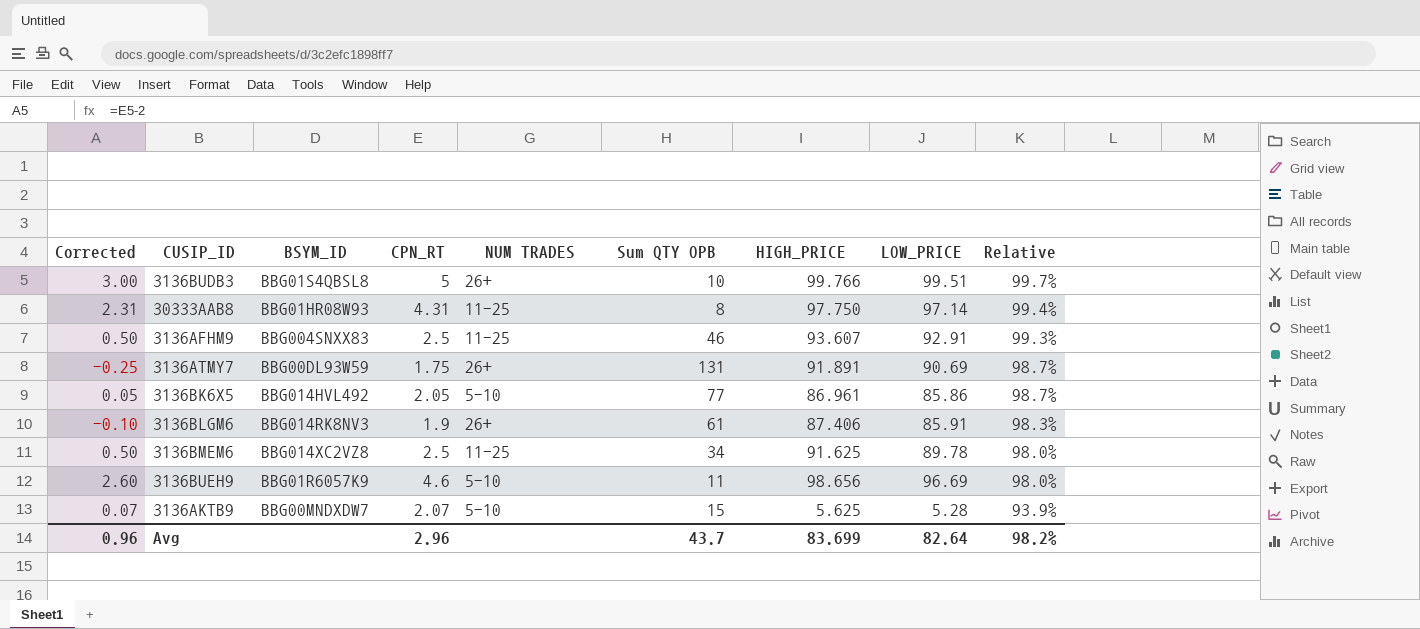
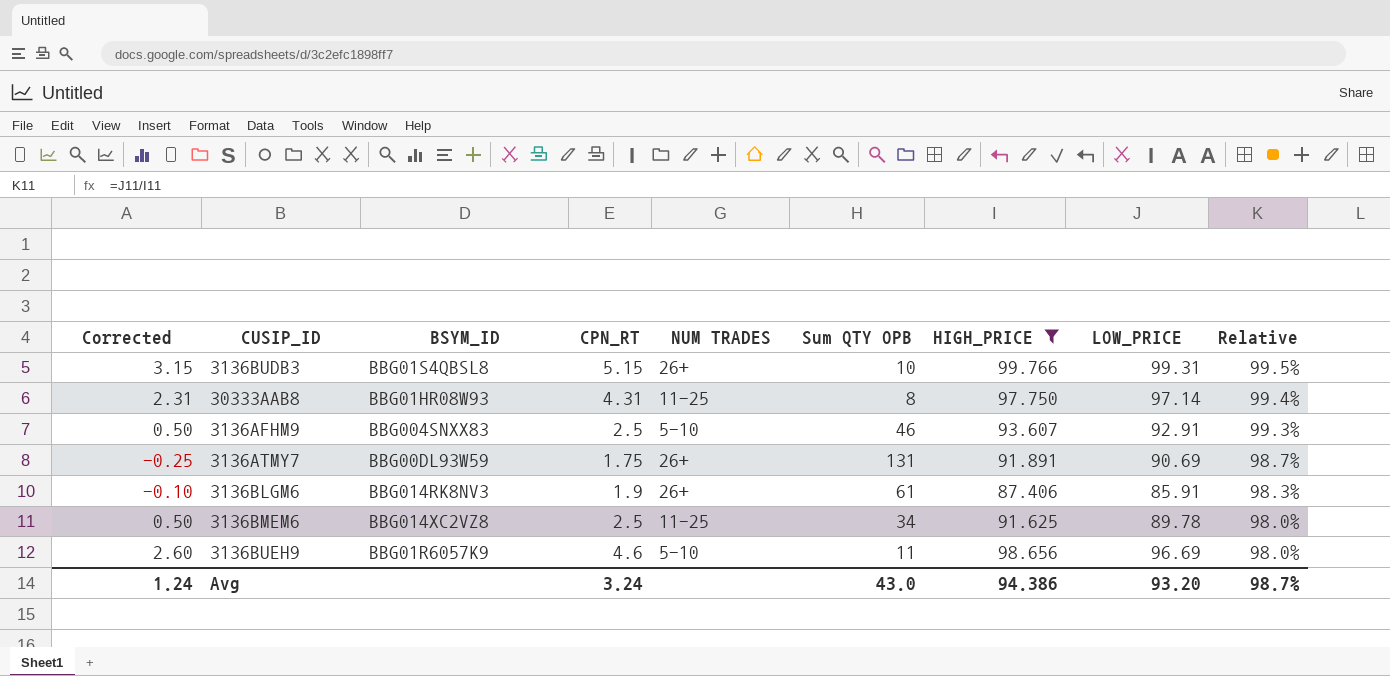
filter: none -> HIGH_PRICE >= 87.406
3136BUDB3 | Corrected: 3.00 -> 3.15
3136BUDB3 | CPN_RT: 5 -> 5.15
3136BUDB3 | LOW_PRICE: 99.51 -> 99.31
3136BUDB3 | Relative: 99.7% -> 99.5%
3136AFHM9 | NUM TRADES: 11-25 -> 5-10
Avg | Corrected: 0.96 -> 1.24
Avg | CPN_RT: 2.96 -> 3.24
Avg | Sum QTY OPB: 43.7 -> 43.0
Avg | HIGH_PRICE: 83.699 -> 94.386
Avg | LOW_PRICE: 82.64 -> 93.20
Avg | Relative: 98.2% -> 98.7%

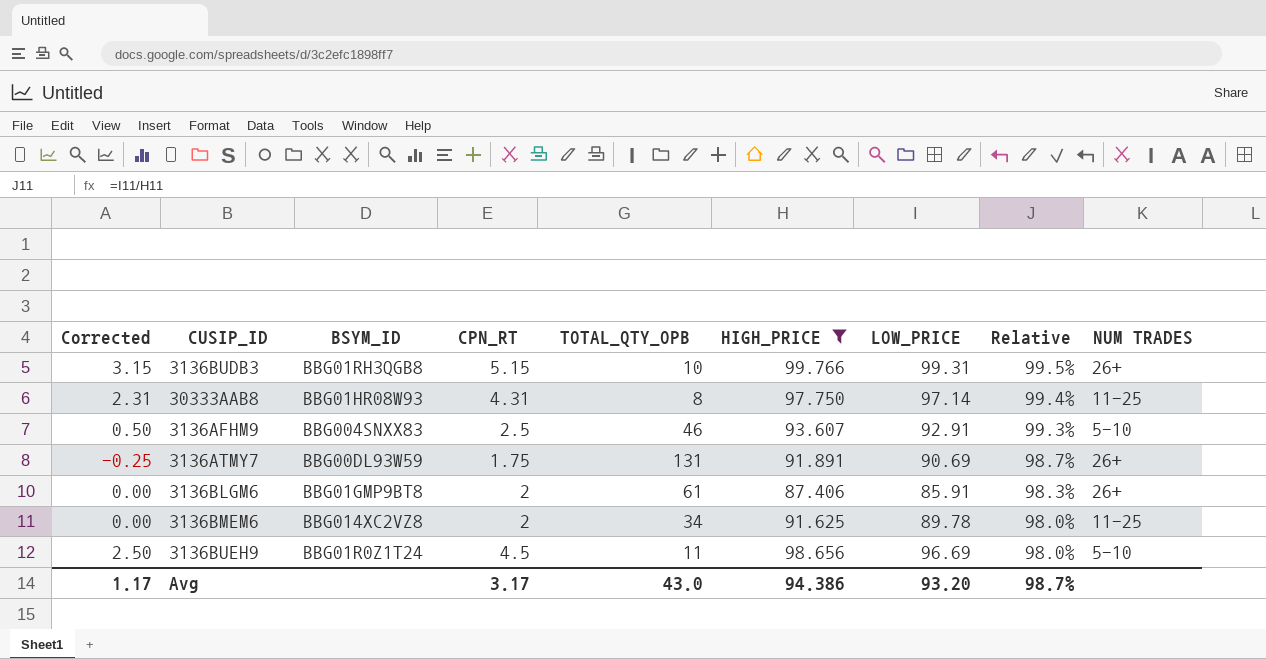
column name: Sum QTY OPB -> TOTAL_QTY_OPB
column NUM TRADES | position: 5 -> 9
3136BUDB3 | BSYM_ID: BBG01S4QBSL8 -> BBG01RH3QGB8
3136BLGM6 | Corrected: -0.10 -> 0.00
3136BLGM6 | BSYM_ID: BBG014RK8NV3 -> BBG01GMP9BT8
3136BLGM6 | CPN_RT: 1.9 -> 2
3136BMEM6 | Corrected: 0.50 -> 0.00
3136BMEM6 | CPN_RT: 2.5 -> 2
3136BUEH9 | Corrected: 2.60 -> 2.50
3136BUEH9 | BSYM_ID: BBG01R6057K9 -> BBG01R0Z1T24
3136BUEH9 | CPN_RT: 4.6 -> 4.5
Avg | Corrected: 1.24 -> 1.17
Avg | CPN_RT: 3.24 -> 3.17

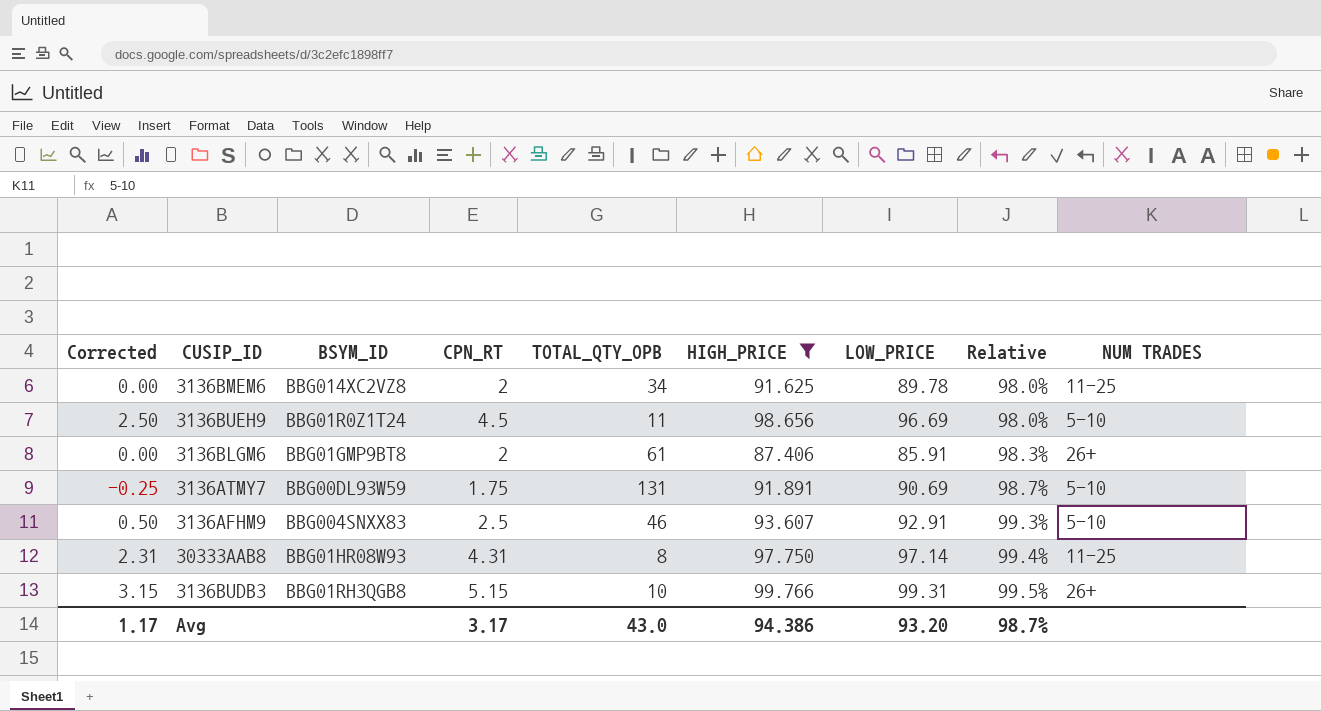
row order: Relative descending -> Relative ascending
3136ATMY7 | NUM TRADES: 26+ -> 5-10

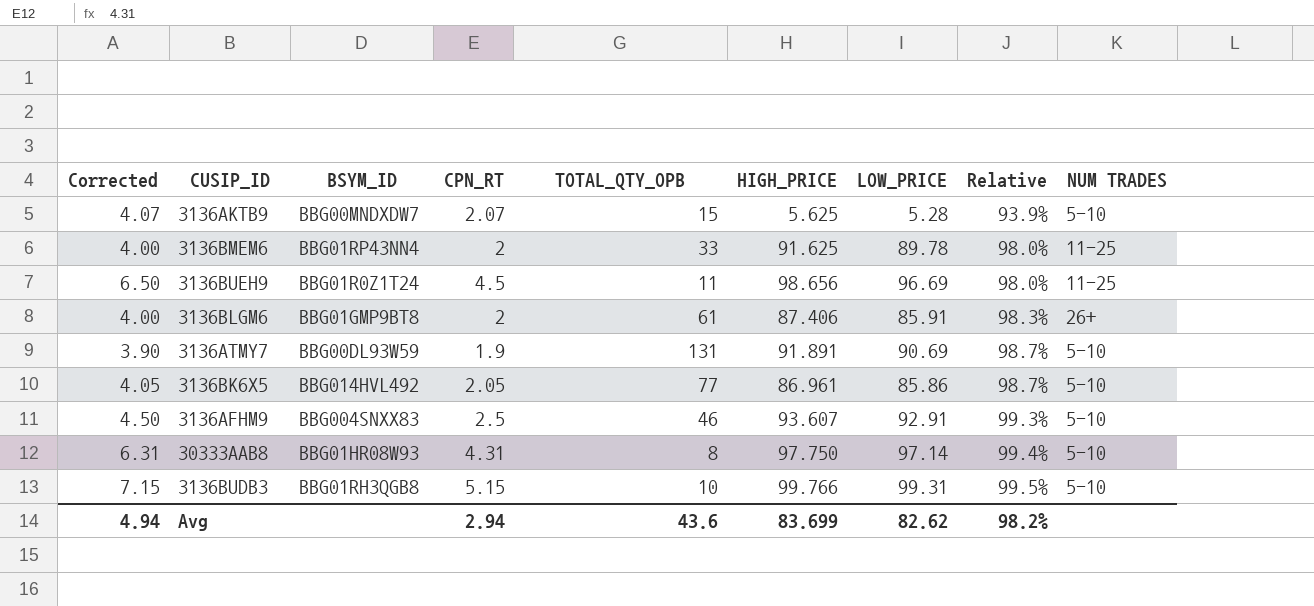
filter: HIGH_PRICE >= 87.406 -> none
column Corrected | formula: [CPN_RT] - 2 -> [CPN_RT] + 2
3136BMEM6 | BSYM_ID: BBG014XC2VZ8 -> BBG01RP43NN4
3136BMEM6 | TOTAL_QTY_OPB: 34 -> 33
3136BUEH9 | NUM TRADES: 5-10 -> 11-25
3136ATMY7 | CPN_RT: 1.75 -> 1.9
30333AAB8 | NUM TRADES: 11-25 -> 5-10
3136BUDB3 | NUM TRADES: 26+ -> 5-10
Avg | Corrected: 1.17 -> 4.94
Avg | CPN_RT: 3.17 -> 2.94
Avg | TOTAL_QTY_OPB: 43.0 -> 43.6
Avg | HIGH_PRICE: 94.386 -> 83.699
Avg | LOW_PRICE: 93.20 -> 82.62
Avg | Relative: 98.7% -> 98.2%

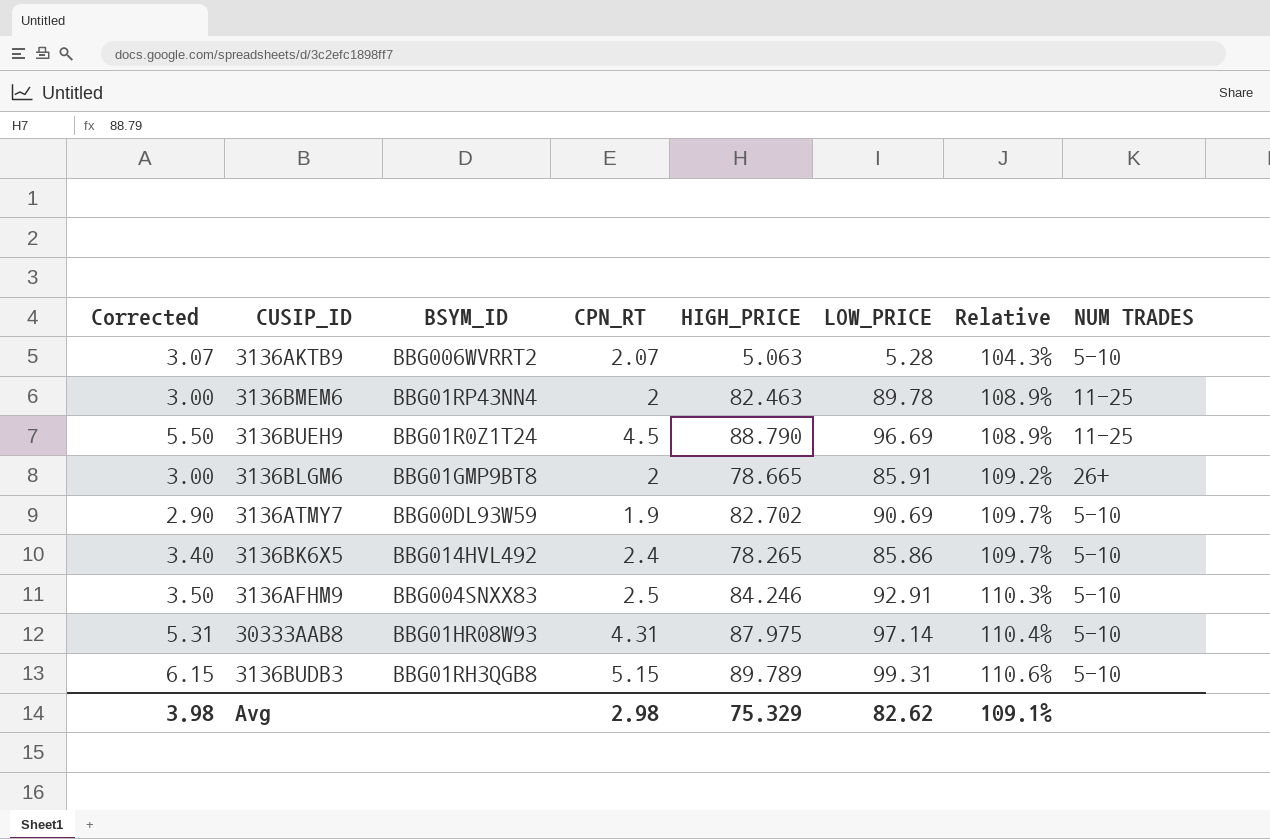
column TOTAL_QTY_OPB | position: 5 -> none
column Corrected | formula: [CPN_RT] + 2 -> [CPN_RT] + 1
3136AKTB9 | BSYM_ID: BBG00MNDXDW7 -> BBG006WVRRT2
3136AKTB9 | HIGH_PRICE: 5.625 -> 5.063
3136AKTB9 | Relative: 93.9% -> 104.3%
3136BMEM6 | HIGH_PRICE: 91.625 -> 82.463
3136BMEM6 | Relative: 98.0% -> 108.9%
3136BUEH9 | HIGH_PRICE: 98.656 -> 88.790
3136BUEH9 | Relative: 98.0% -> 108.9%
3136BLGM6 | HIGH_PRICE: 87.406 -> 78.665
3136BLGM6 | Relative: 98.3% -> 109.2%
3136ATMY7 | HIGH_PRICE: 91.891 -> 82.702
3136ATMY7 | Relative: 98.7% -> 109.7%
3136BK6X5 | CPN_RT: 2.05 -> 2.4
3136BK6X5 | HIGH_PRICE: 86.961 -> 78.265
3136BK6X5 | Relative: 98.7% -> 109.7%
3136AFHM9 | HIGH_PRICE: 93.607 -> 84.246
3136AFHM9 | Relative: 99.3% -> 110.3%
30333AAB8 | HIGH_PRICE: 97.750 -> 87.975
30333AAB8 | Relative: 99.4% -> 110.4%
3136BUDB3 | HIGH_PRICE: 99.766 -> 89.789
3136BUDB3 | Relative: 99.5% -> 110.6%
Avg | Corrected: 4.94 -> 3.98
Avg | CPN_RT: 2.94 -> 2.98
Avg | HIGH_PRICE: 83.699 -> 75.329
Avg | Relative: 98.2% -> 109.1%

